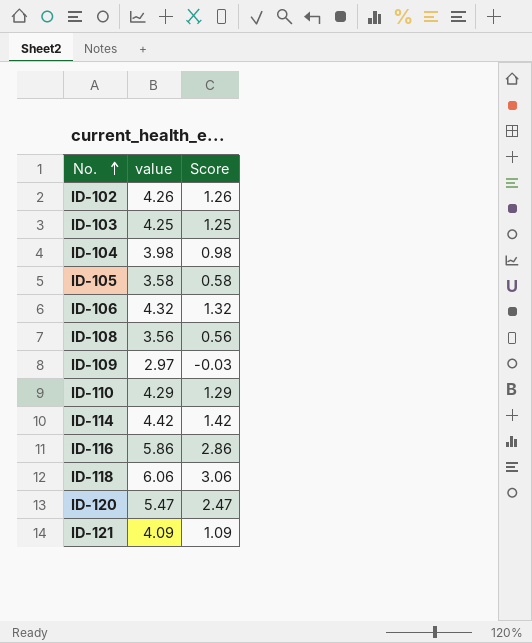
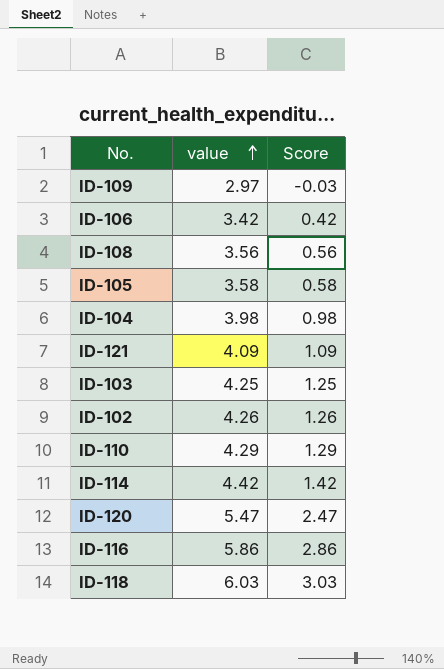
row order: No. ascending -> value ascending
ID-106 | value: 4.32 -> 3.42
ID-106 | Score: 1.32 -> 0.42
ID-118 | value: 6.06 -> 6.03
ID-118 | Score: 3.06 -> 3.03

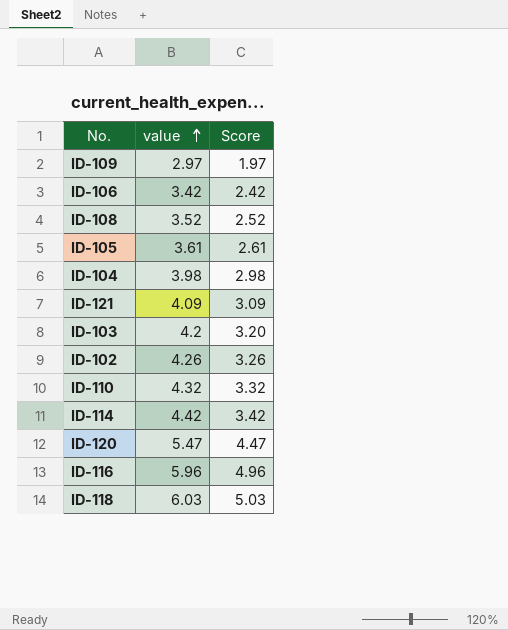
column Score | formula: [value] - 3 -> [value] - 1
ID-108 | value: 3.56 -> 3.52
ID-105 | value: 3.58 -> 3.61
ID-103 | value: 4.25 -> 4.2
ID-110 | value: 4.29 -> 4.32
ID-116 | value: 5.86 -> 5.96

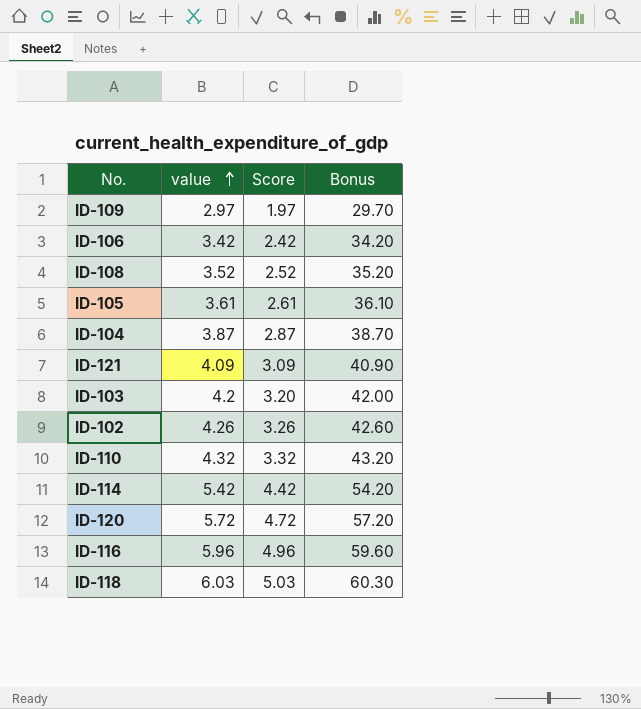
column Bonus | formula: none -> [value] * 10
ID-104 | value: 3.98 -> 3.87
ID-104 | Score: 2.98 -> 2.87
ID-114 | value: 4.42 -> 5.42
ID-114 | Score: 3.42 -> 4.42
ID-120 | value: 5.47 -> 5.72
ID-120 | Score: 4.47 -> 4.72

